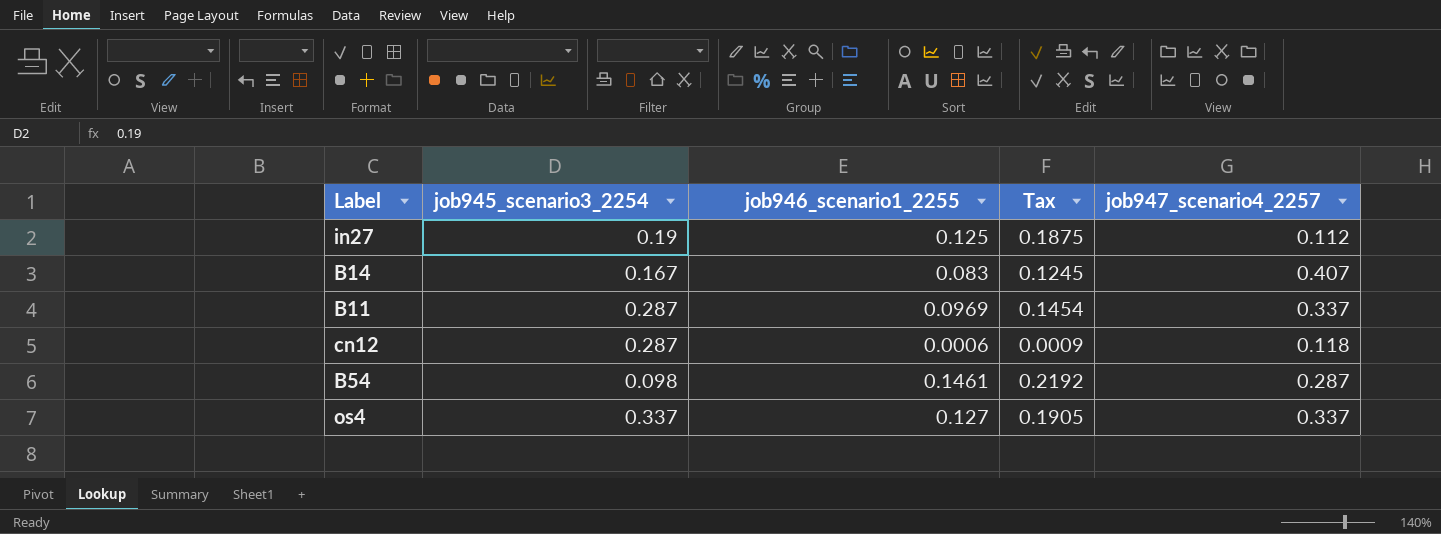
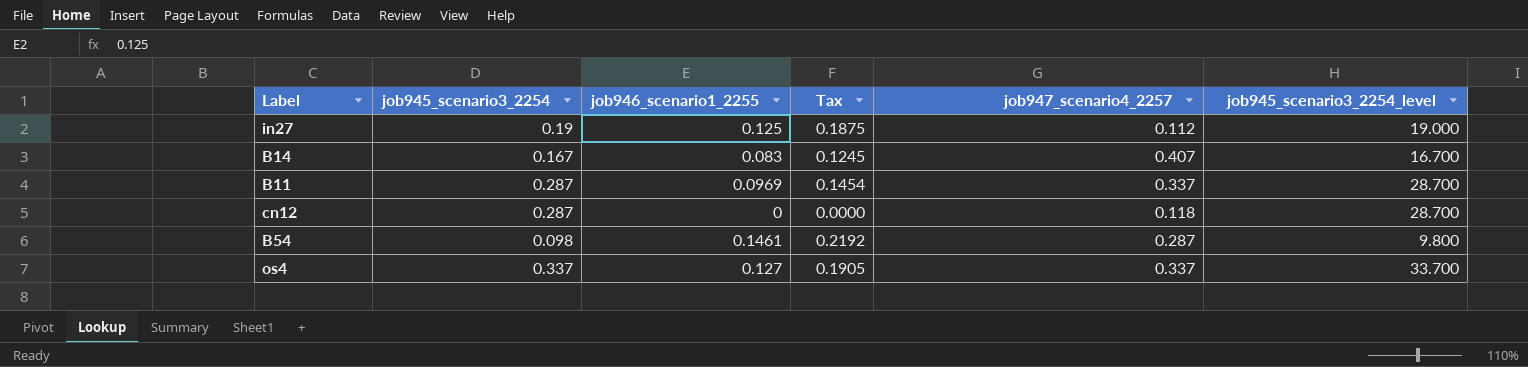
column job945_scenario3_2254_level | formula: none -> [job945_scenario3_2254] * 100
cn12 | job946_scenario1_2255: 0.0006 -> 0
cn12 | Tax: 0.0009 -> 0.0000

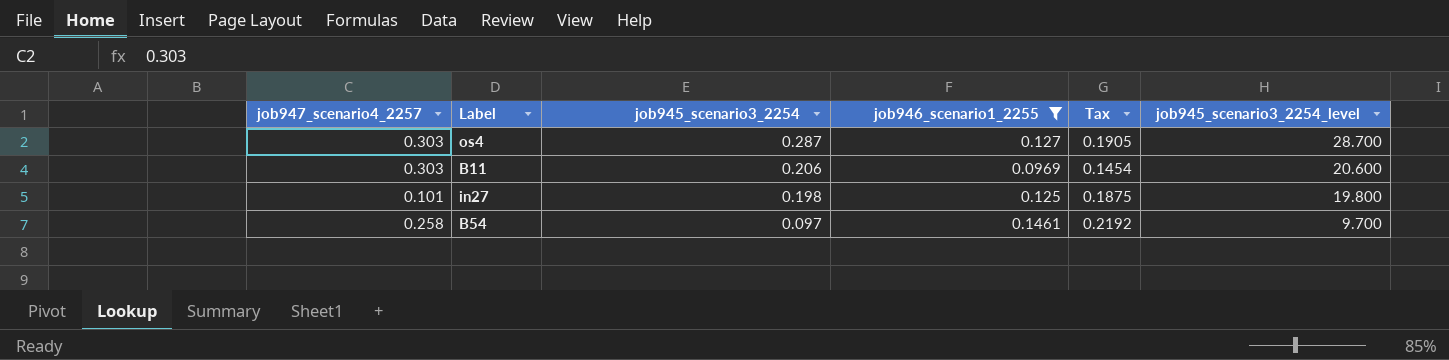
filter: none -> job946_scenario1_2255 >= 0.0969
row order: none -> job945_scenario3_2254 descending
column job947_scenario4_2257 | position: 5 -> 1
os4 | job947_scenario4_2257: 0.337 -> 0.303
os4 | job945_scenario3_2254: 0.337 -> 0.287
os4 | job945_scenario3_2254_level: 33.700 -> 28.700
B11 | job947_scenario4_2257: 0.337 -> 0.303
B11 | job945_scenario3_2254: 0.287 -> 0.206
B11 | job945_scenario3_2254_level: 28.700 -> 20.600
in27 | job947_scenario4_2257: 0.112 -> 0.101
in27 | job945_scenario3_2254: 0.19 -> 0.198
in27 | job945_scenario3_2254_level: 19.000 -> 19.800
B54 | job947_scenario4_2257: 0.287 -> 0.258
B54 | job945_scenario3_2254: 0.098 -> 0.097
B54 | job945_scenario3_2254_level: 9.800 -> 9.700

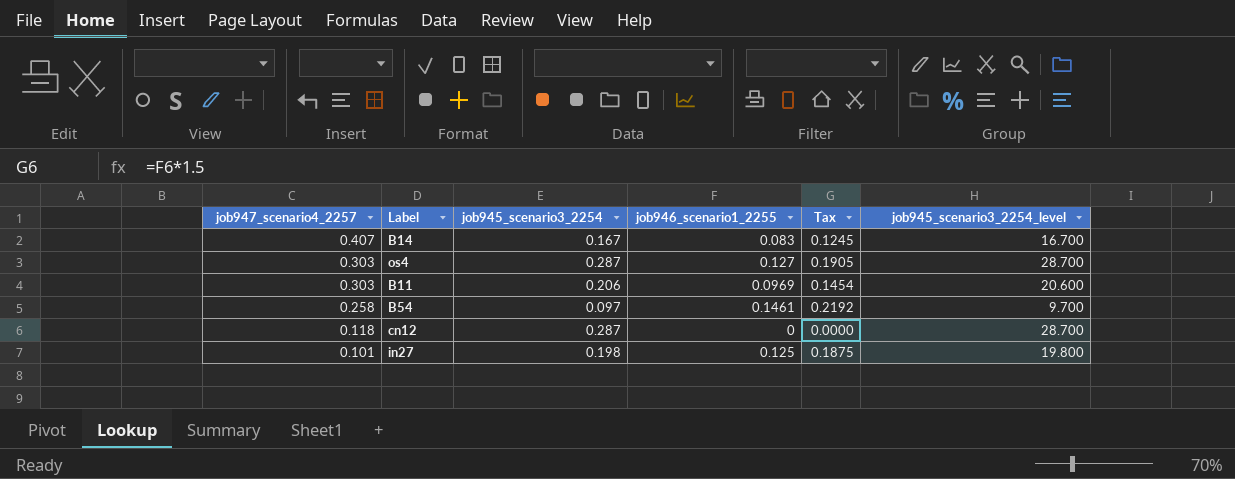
filter: job946_scenario1_2255 >= 0.0969 -> none
row order: job945_scenario3_2254 descending -> job947_scenario4_2257 descending

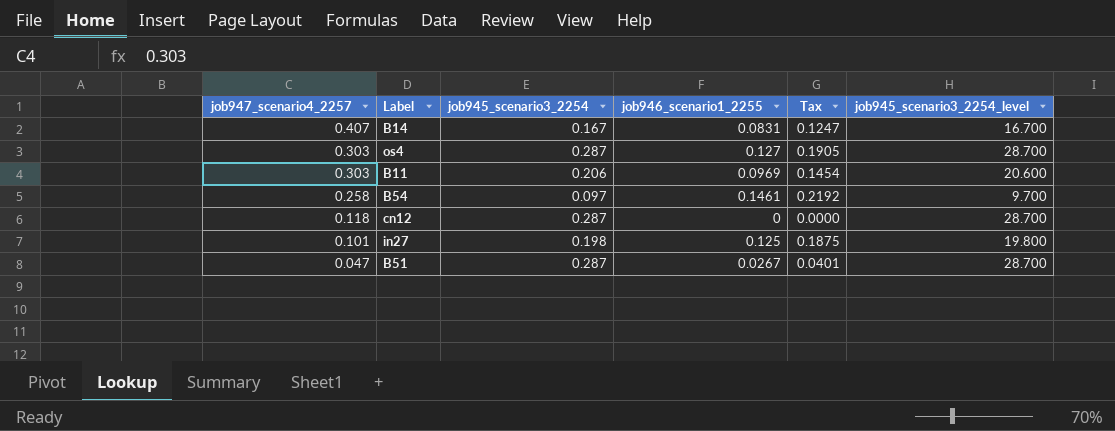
B14 | job946_scenario1_2255: 0.083 -> 0.0831
B14 | Tax: 0.1245 -> 0.1247
row B51: none -> 0.047 | 0.287 | 0.0267 | 0.0401 | 28.700

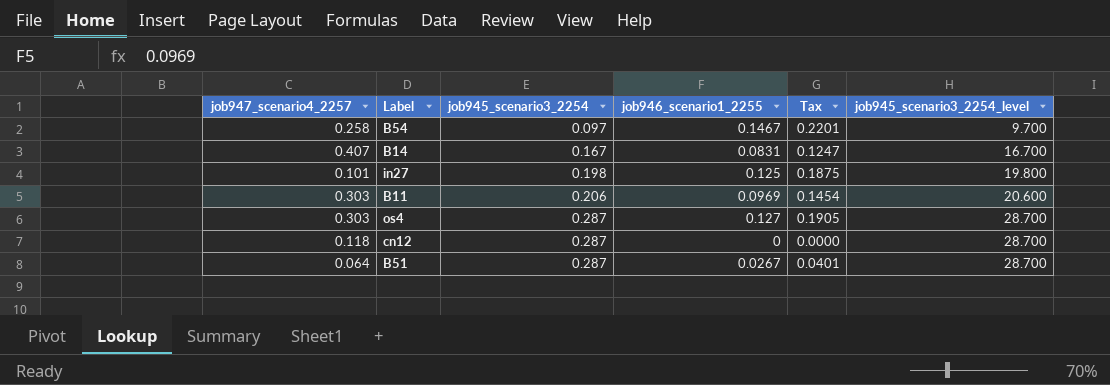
row order: job947_scenario4_2257 descending -> job945_scenario3_2254 ascending
B54 | job946_scenario1_2255: 0.1461 -> 0.1467
B54 | Tax: 0.2192 -> 0.2201
B51 | job947_scenario4_2257: 0.047 -> 0.064

